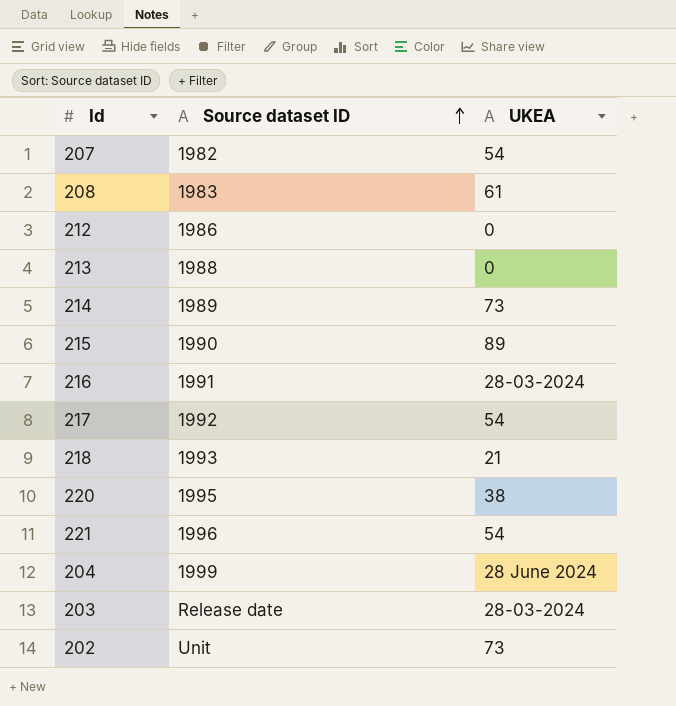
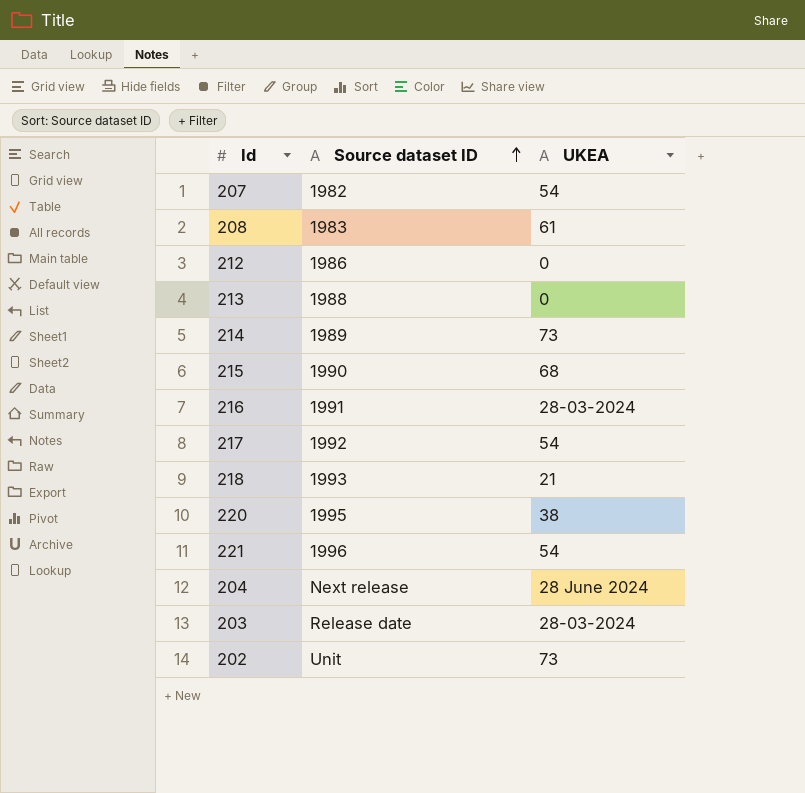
215 | UKEA: 89 -> 68
204 | Source dataset ID: 1999 -> Next release

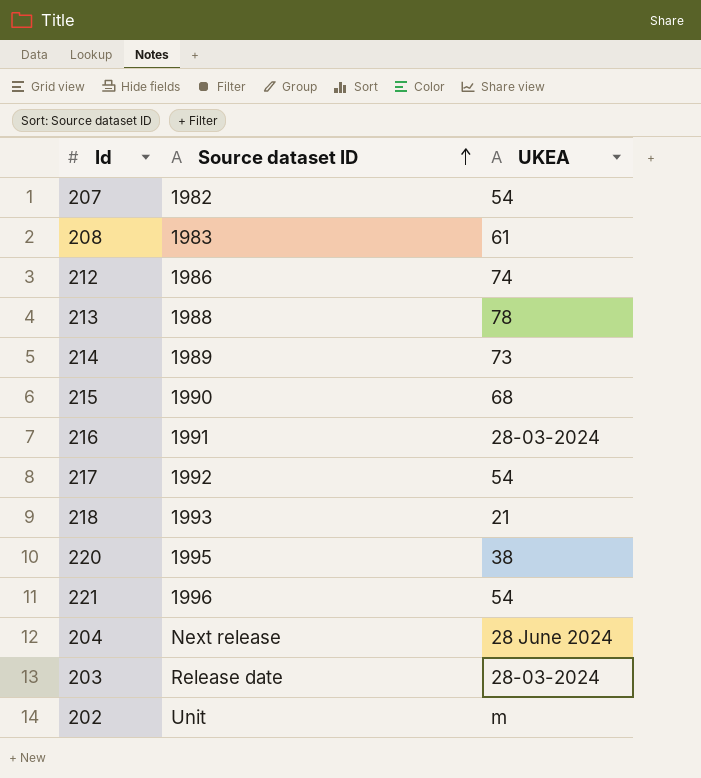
212 | UKEA: 0 -> 74
213 | UKEA: 0 -> 78
202 | UKEA: 73 -> m

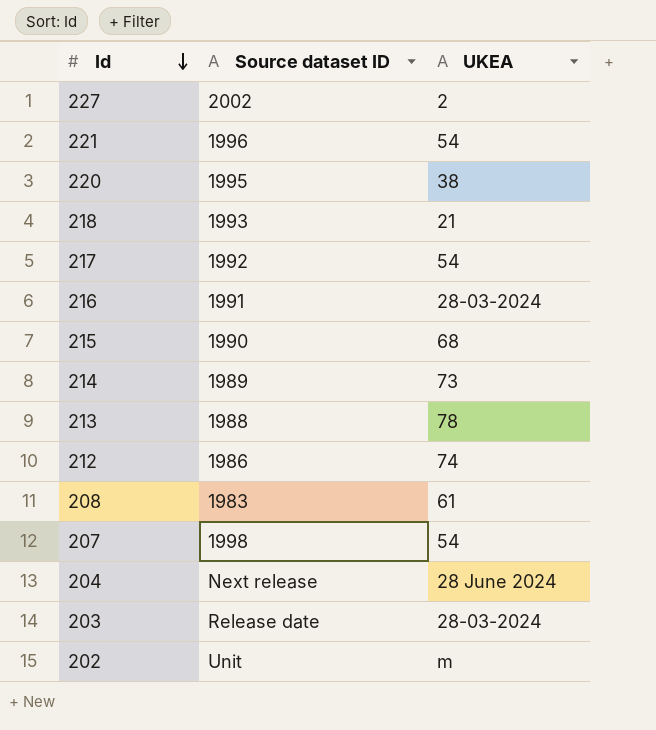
row order: Source dataset ID ascending -> Id descending
row 227: none -> 2002 | 2
207 | Source dataset ID: 1982 -> 1998

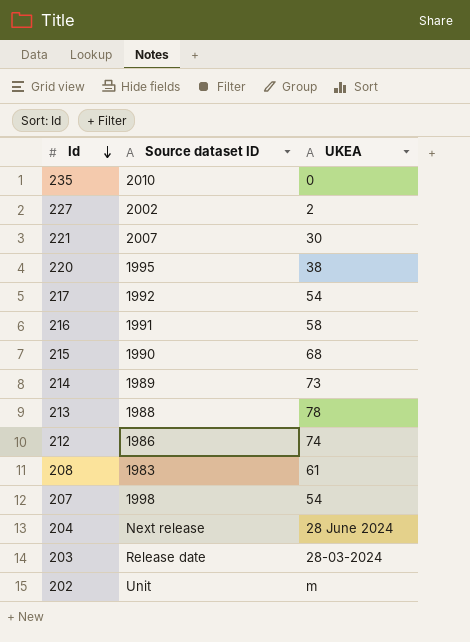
row 218: 1993 | 21 -> none
row 235: none -> 2010 | 0
221 | Source dataset ID: 1996 -> 2007
221 | UKEA: 54 -> 30
216 | UKEA: 28-03-2024 -> 58

